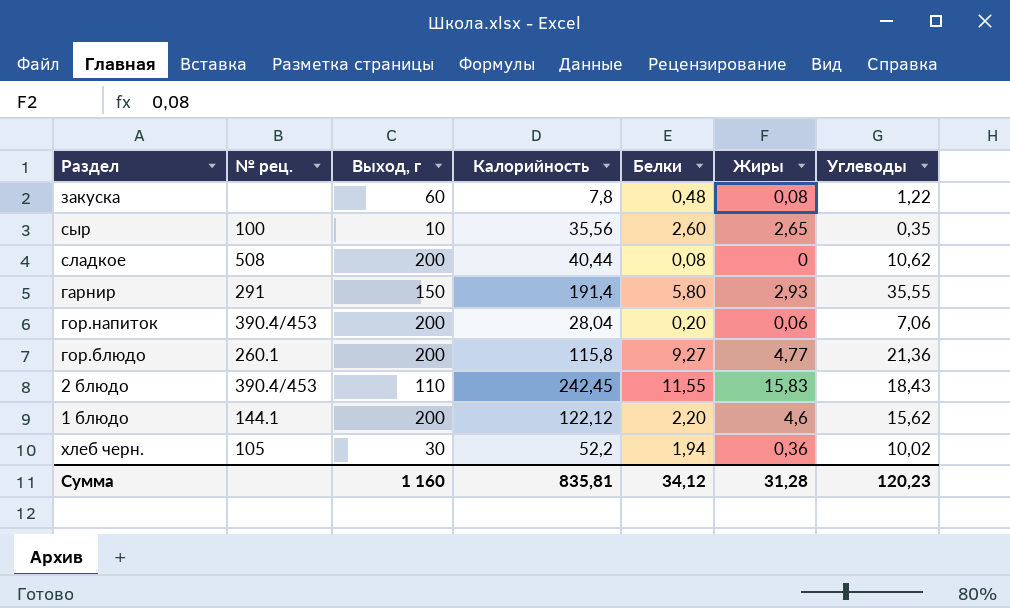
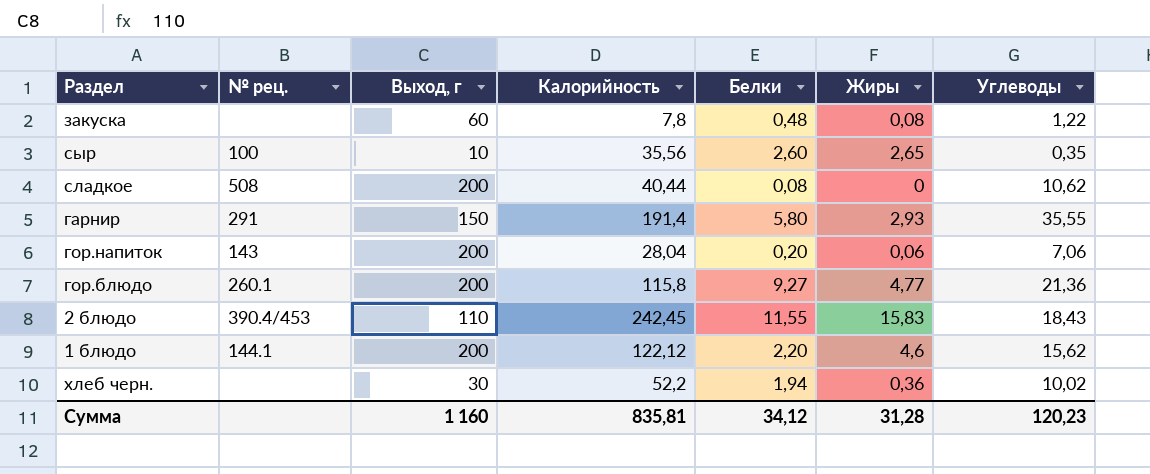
гор.напиток | № рец.: 390.4/453 -> 143
хлеб черн. | № рец.: 105 -> none

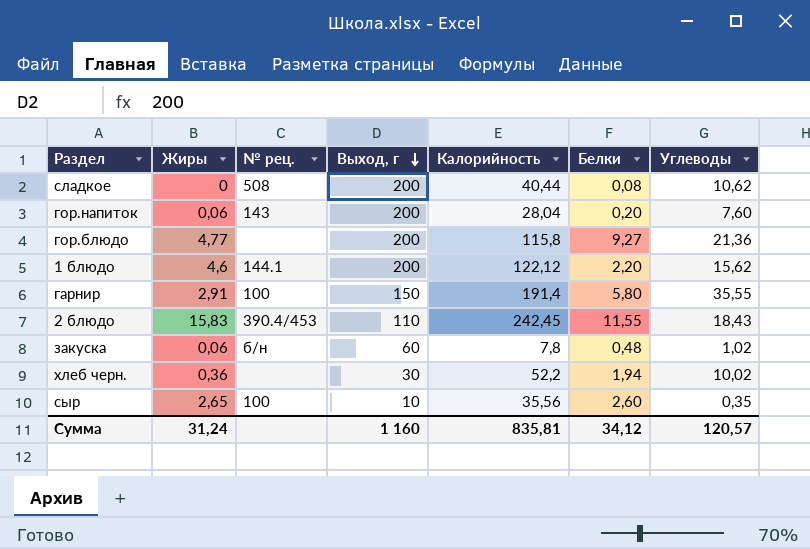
row order: none -> Выход, г descending
column Жиры | position: 6 -> 2
гор.напиток | Углеводы: 7,06 -> 7,60
гор.блюдо | № рец.: 260.1 -> none
гарнир | Жиры: 2,93 -> 2,91
гарнир | № рец.: 291 -> 100
закуска | Жиры: 0,08 -> 0,06
закуска | № рец.: none -> б/н
закуска | Углеводы: 1,22 -> 1,02
Сумма | Жиры: 31,28 -> 31,24
Сумма | Углеводы: 120,23 -> 120,57

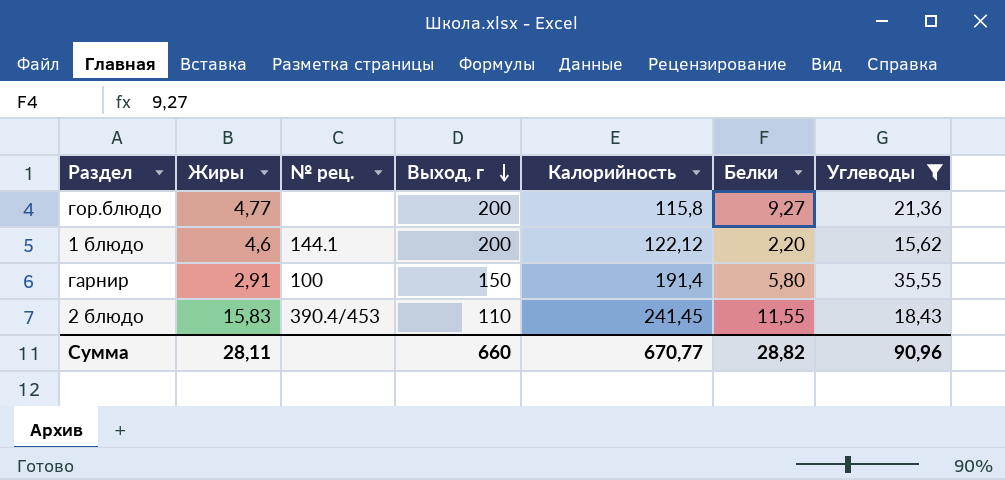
filter: none -> Углеводы >= 15,62
2 блюдо | Калорийность: 242,45 -> 241,45
Сумма | Жиры: 31,24 -> 28,11
Сумма | Выход, г: 1 160 -> 660
Сумма | Калорийность: 835,81 -> 670,77
Сумма | Белки: 34,12 -> 28,82
Сумма | Углеводы: 120,57 -> 90,96

